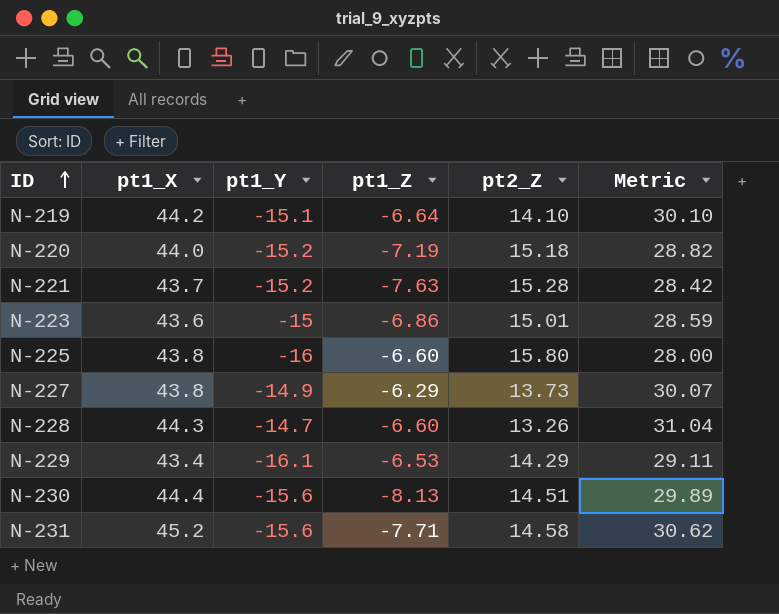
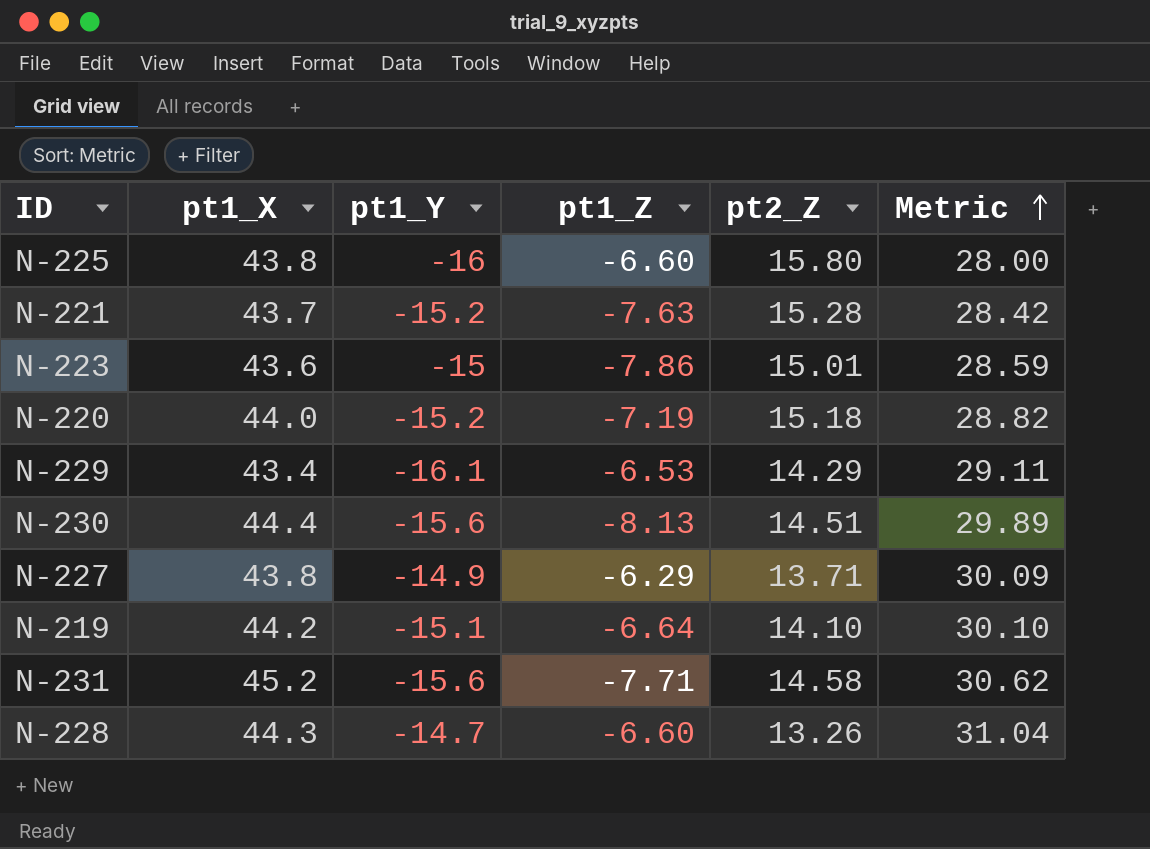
row order: ID ascending -> Metric ascending
N-223 | pt1_Z: -6.86 -> -7.86
N-227 | pt2_Z: 13.73 -> 13.71
N-227 | Metric: 30.07 -> 30.09

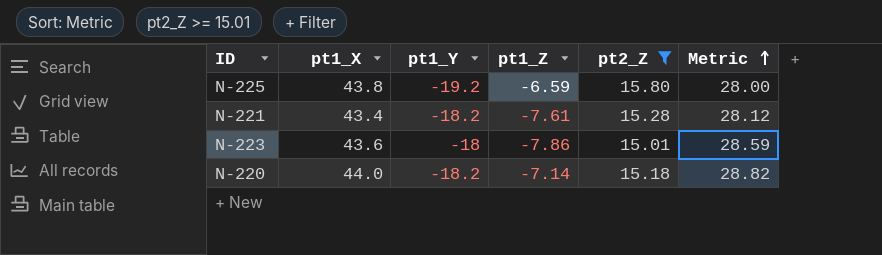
filter: none -> pt2_Z >= 15.01
N-225 | pt1_Y: -16 -> -19.2
N-225 | pt1_Z: -6.60 -> -6.59
N-221 | pt1_X: 43.7 -> 43.4
N-221 | pt1_Y: -15.2 -> -18.2
N-221 | pt1_Z: -7.63 -> -7.61
N-221 | Metric: 28.42 -> 28.12
N-223 | pt1_Y: -15 -> -18
N-220 | pt1_Y: -15.2 -> -18.2
N-220 | pt1_Z: -7.19 -> -7.14

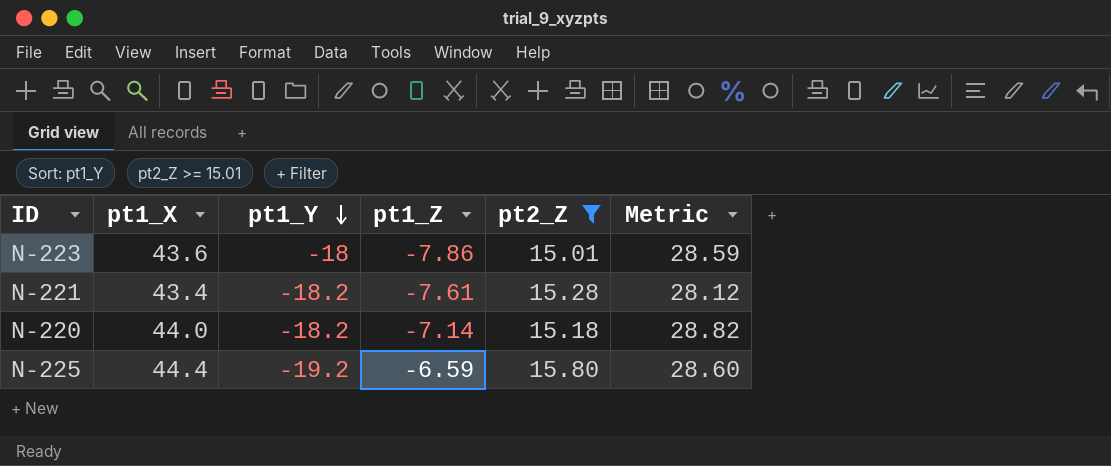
row order: Metric ascending -> pt1_Y descending
N-225 | pt1_X: 43.8 -> 44.4
N-225 | Metric: 28.00 -> 28.60

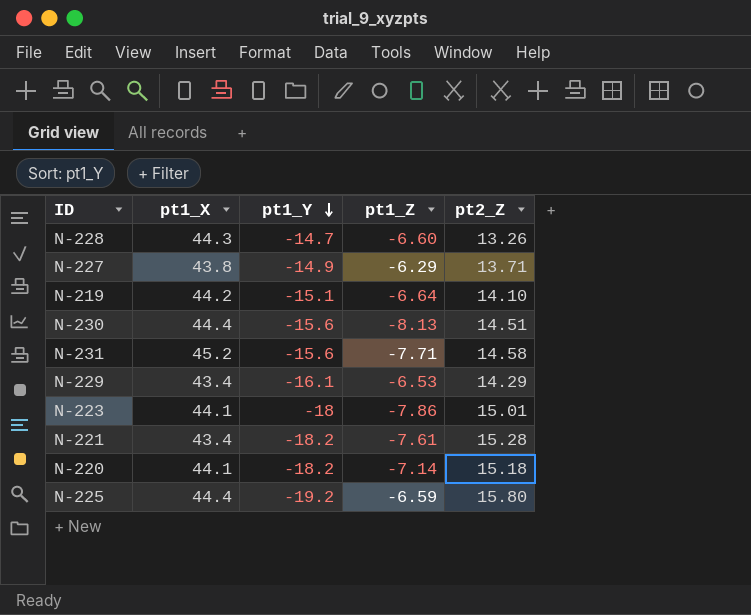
filter: pt2_Z >= 15.01 -> none
column Metric | formula: [pt1_X] - [pt2_Z] -> none
N-223 | pt1_X: 43.6 -> 44.1
N-220 | pt1_X: 44.0 -> 44.1

